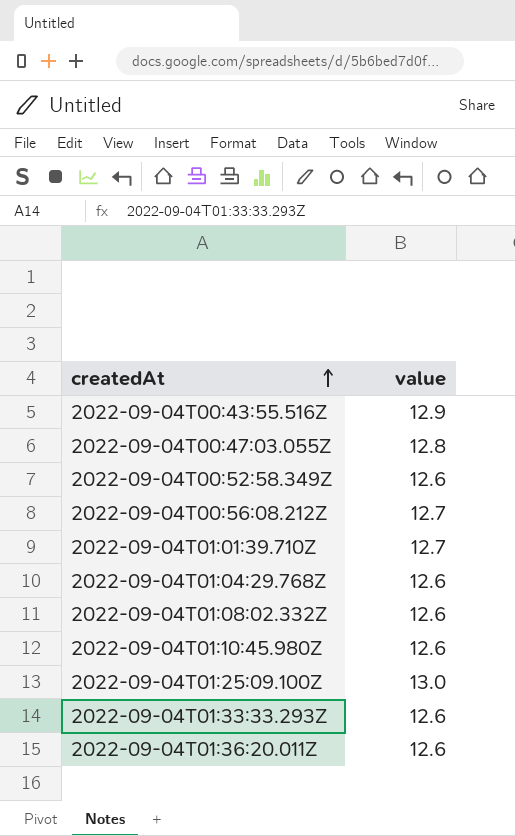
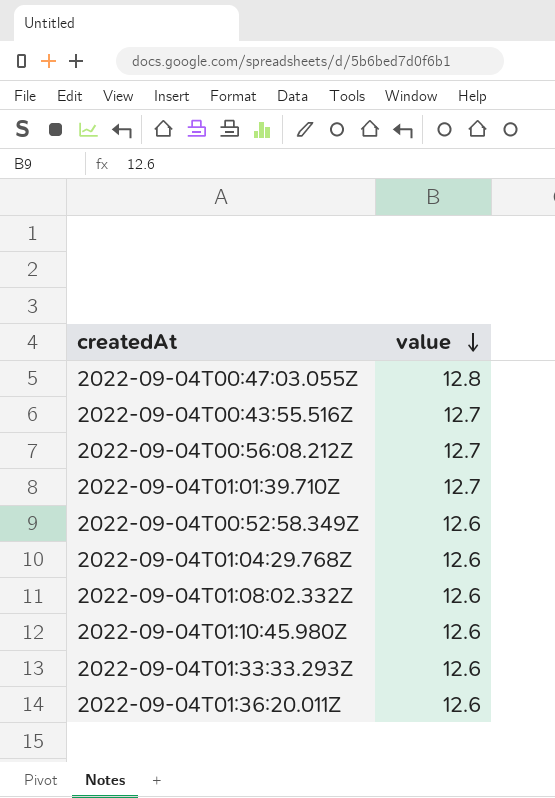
row order: createdAt ascending -> value descending
row 2022-09-04T01:25:09.100Z: 13.0 -> none
2022-09-04T00:43:55.516Z | value: 12.9 -> 12.7

